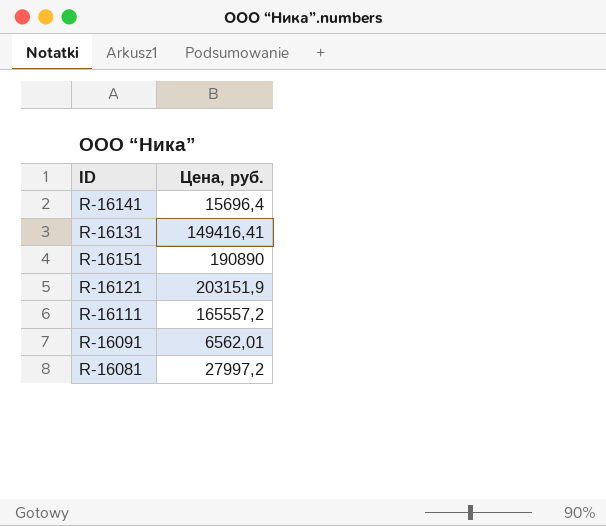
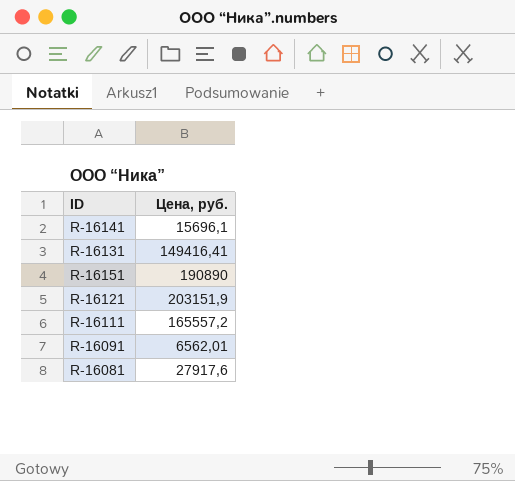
R-16141 | Цена, руб.: 15696,4 -> 15696,1
R-16081 | Цена, руб.: 27997,2 -> 27917,6

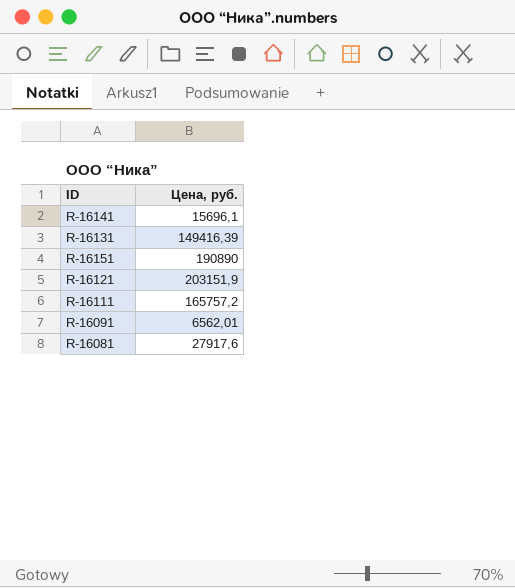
R-16131 | Цена, руб.: 149416,41 -> 149416,39
R-16111 | Цена, руб.: 165557,2 -> 165757,2

